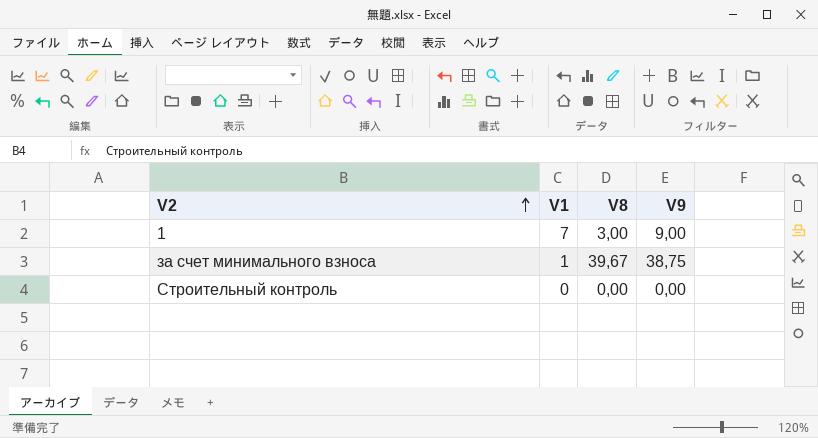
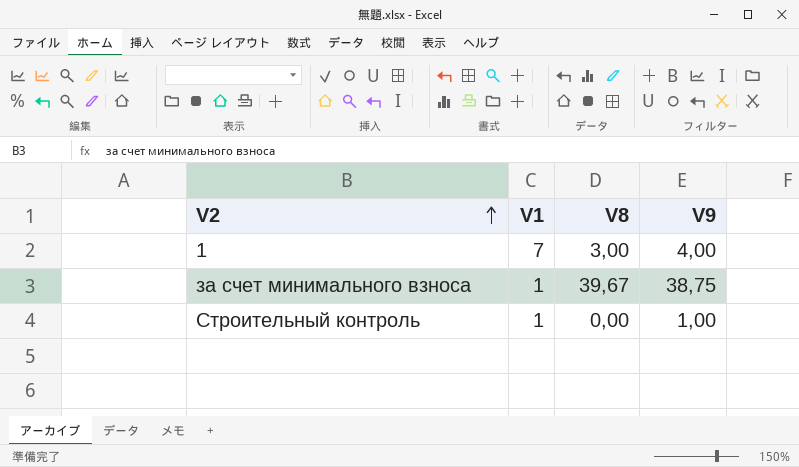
1 | V9: 9,00 -> 4,00
Строительный контроль | V1: 0 -> 1
Строительный контроль | V9: 0,00 -> 1,00

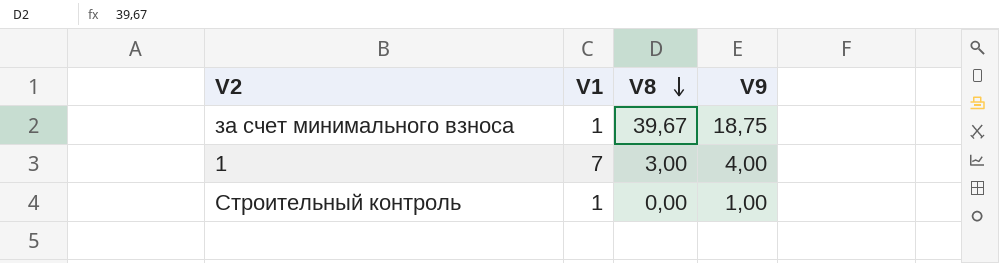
row order: V2 ascending -> V8 descending
за счет минимального взноса | V9: 38,75 -> 18,75

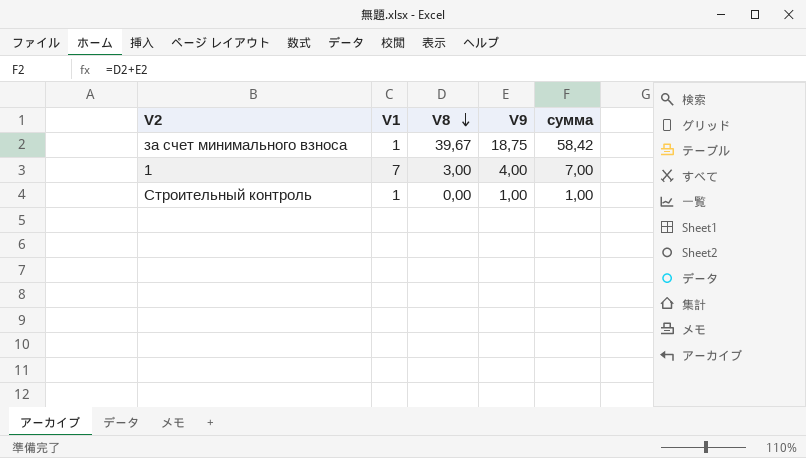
column сумма | formula: none -> [V8] + [V9]

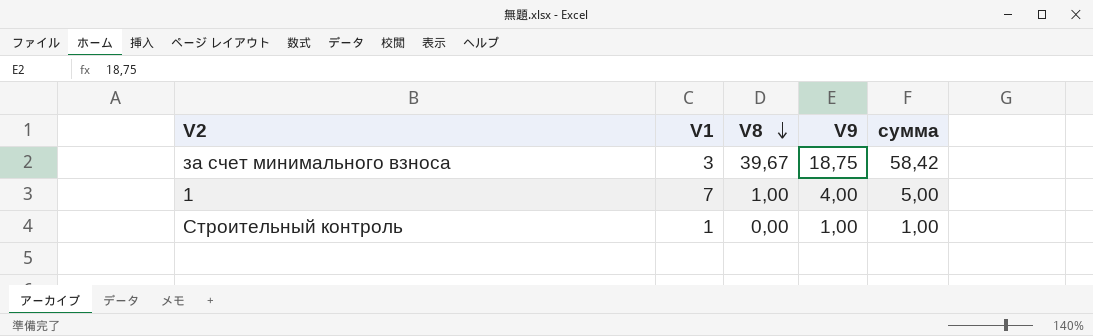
за счет минимального взноса | V1: 1 -> 3
1 | V8: 3,00 -> 1,00
1 | сумма: 7,00 -> 5,00

